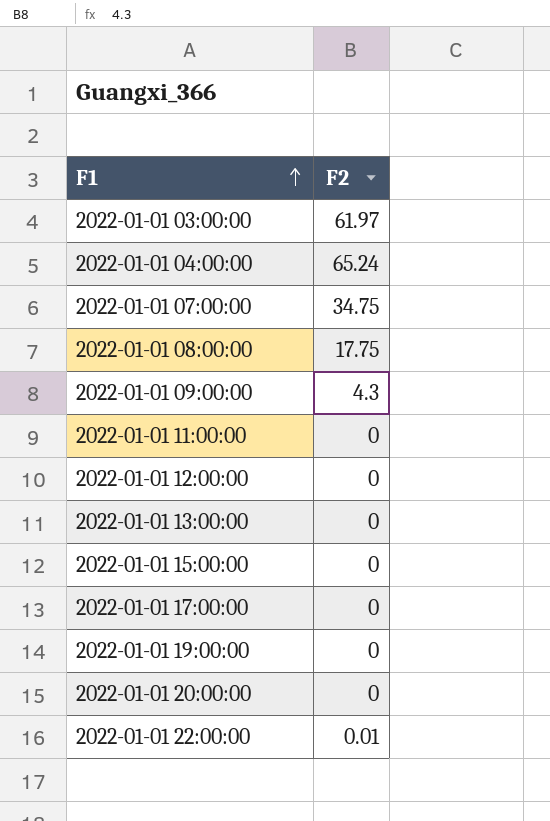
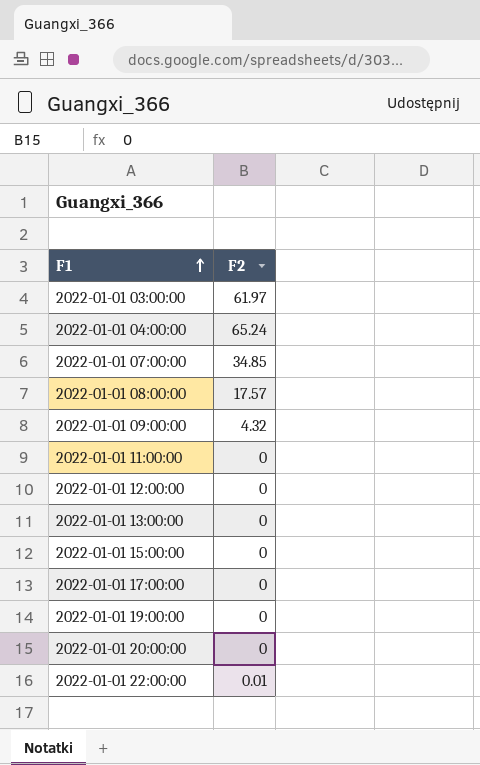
2022-01-01 07:00:00 | F2: 34.75 -> 34.85
2022-01-01 08:00:00 | F2: 17.75 -> 17.57
2022-01-01 09:00:00 | F2: 4.3 -> 4.32

